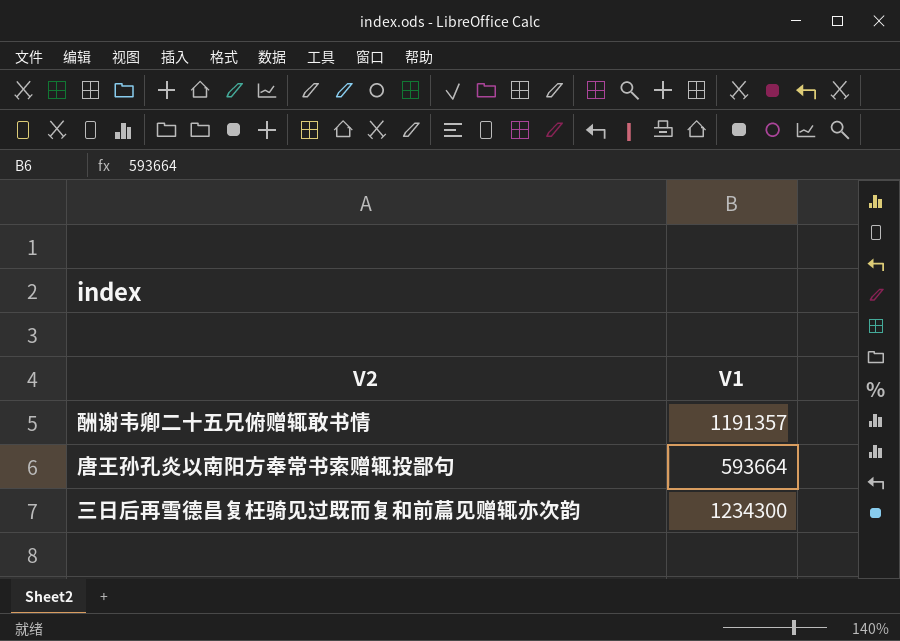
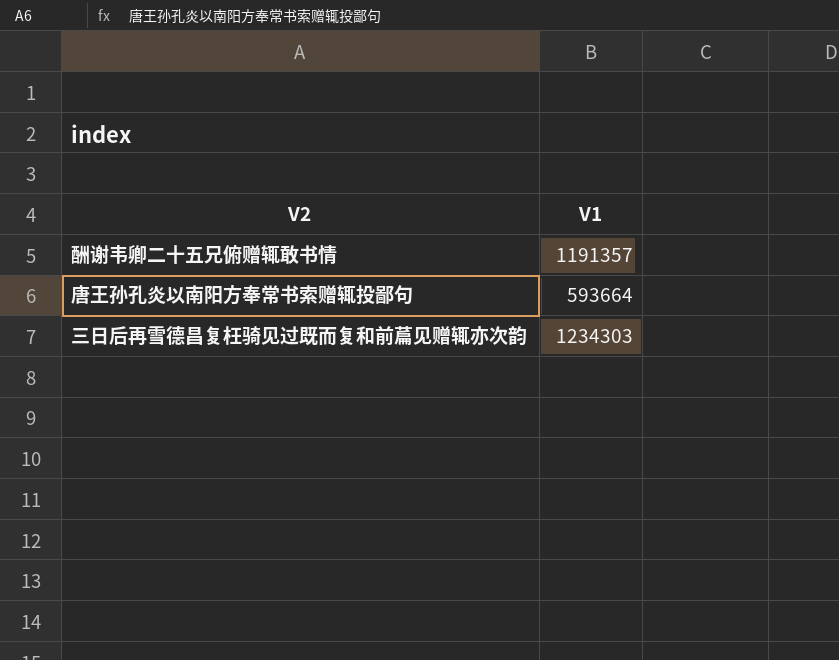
三日后再雪德昌复枉骑见过既而复和前萹见赠辄亦次韵 | V1: 1234300 -> 1234303

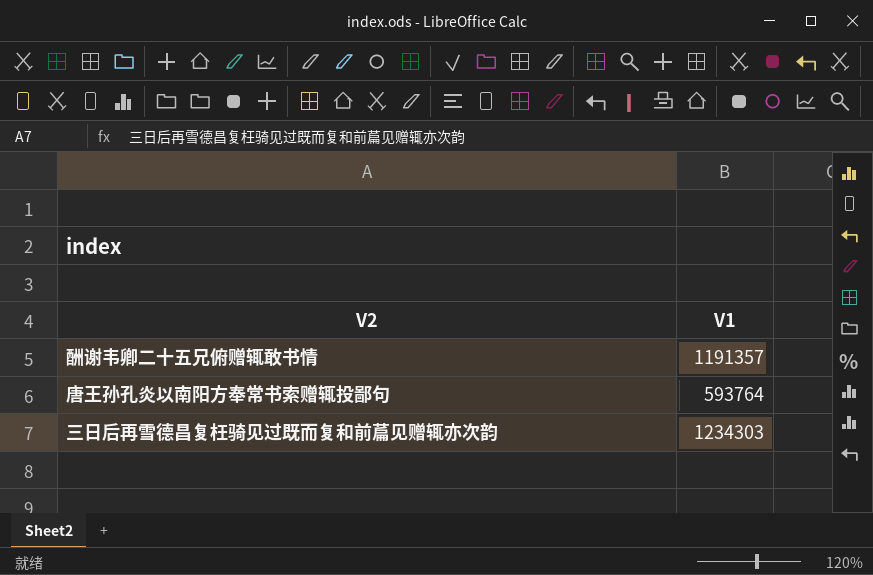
唐王孙孔炎以南阳方奉常书索赠辄投鄙句 | V1: 593664 -> 593764

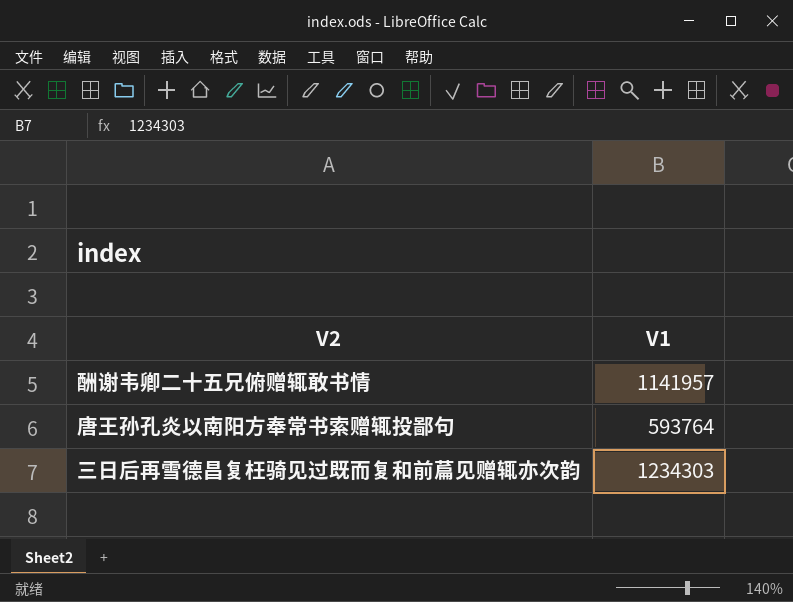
酬谢韦卿二十五兄俯赠辄敢书情 | V1: 1191357 -> 1141957

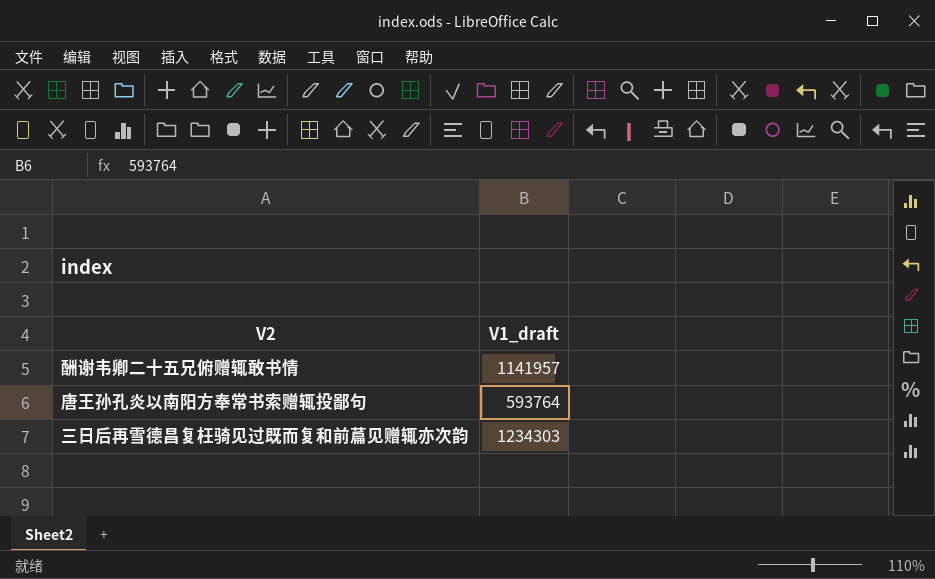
column name: V1 -> V1_draft

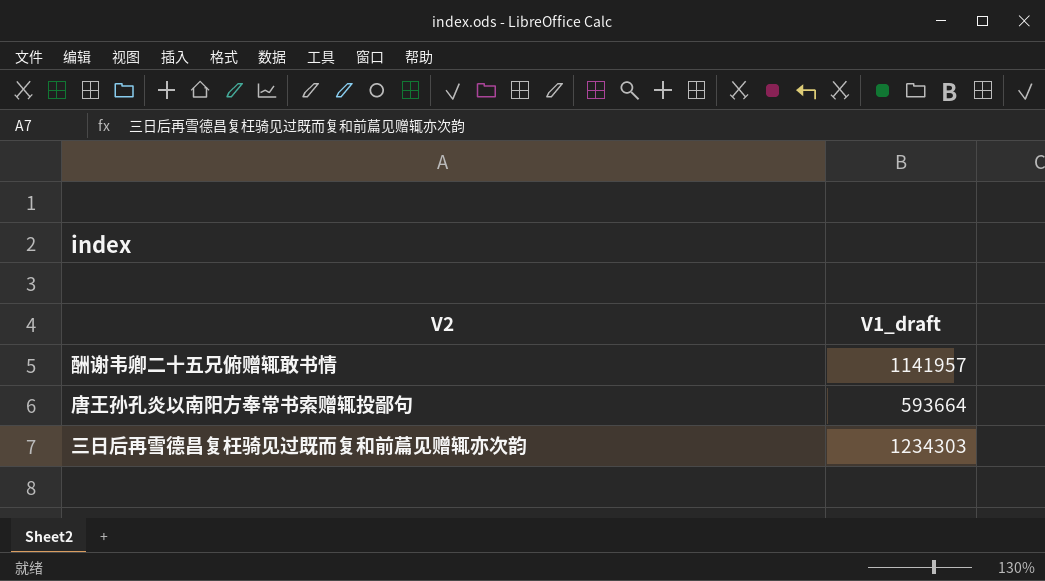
唐王孙孔炎以南阳方奉常书索赠辄投鄙句 | V1_draft: 593764 -> 593664

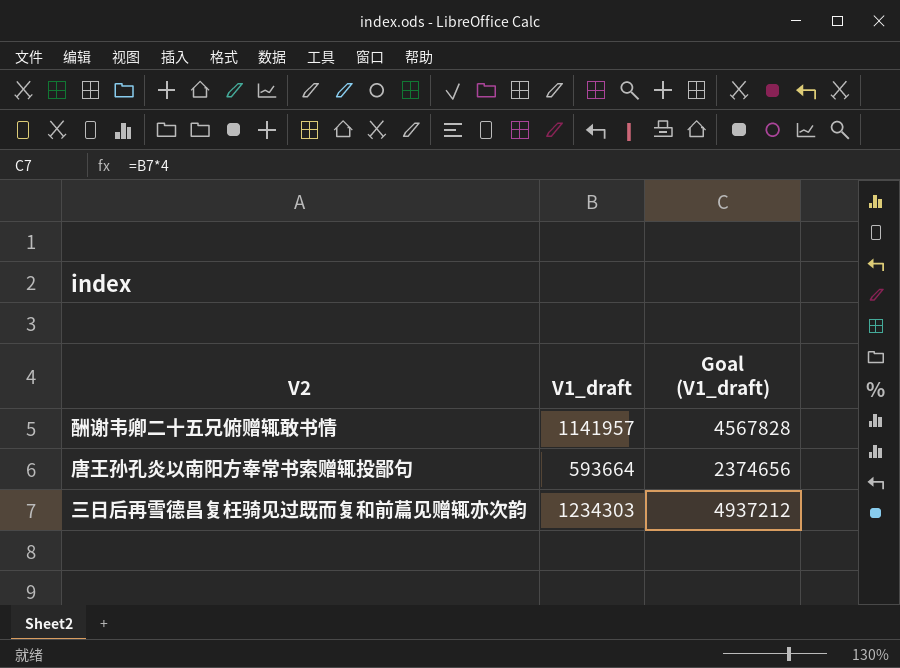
column Goal (V1_draft) | formula: none -> [V1_draft] * 4

